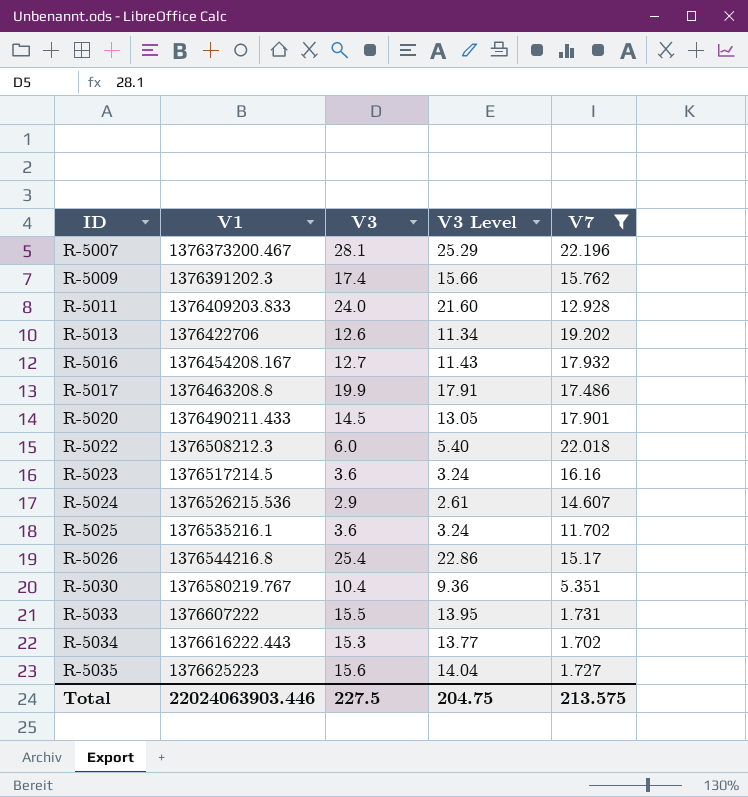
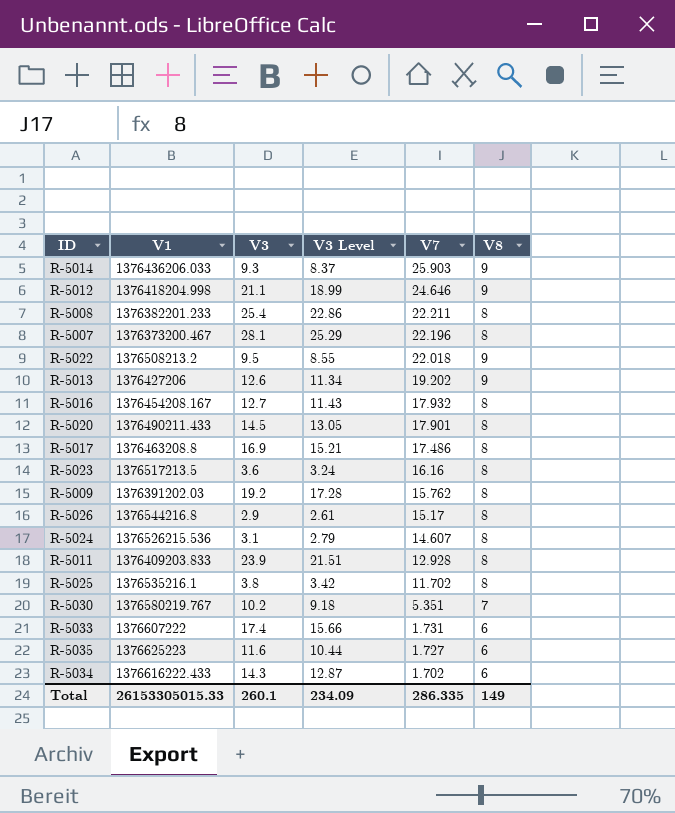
filter: V7 <= 22.196 -> none
row order: ID ascending -> V7 descending
column V8 | position: none -> 6
R-5022 | V1: 1376508212.3 -> 1376508213.2
R-5022 | V3: 6.0 -> 9.5
R-5022 | V3 Level: 5.40 -> 8.55
R-5013 | V1: 1376422706 -> 1376427206
R-5017 | V3: 19.9 -> 16.9
R-5017 | V3 Level: 17.91 -> 15.21
R-5023 | V1: 1376517214.5 -> 1376517213.5
R-5009 | V1: 1376391202.3 -> 1376391202.03
R-5009 | V3: 17.4 -> 19.2
R-5009 | V3 Level: 15.66 -> 17.28
R-5026 | V3: 25.4 -> 2.9
R-5026 | V3 Level: 22.86 -> 2.61
R-5024 | V3: 2.9 -> 3.1
R-5024 | V3 Level: 2.61 -> 2.79
R-5011 | V3: 24.0 -> 23.9
R-5011 | V3 Level: 21.60 -> 21.51
R-5025 | V3: 3.6 -> 3.8
R-5025 | V3 Level: 3.24 -> 3.42
R-5030 | V3: 10.4 -> 10.2
R-5030 | V3 Level: 9.36 -> 9.18
R-5033 | V3: 15.5 -> 17.4
R-5033 | V3 Level: 13.95 -> 15.66
R-5035 | V3: 15.6 -> 11.6
R-5035 | V3 Level: 14.04 -> 10.44
R-5034 | V1: 1376616222.443 -> 1376616222.433
R-5034 | V3: 15.3 -> 14.3
R-5034 | V3 Level: 13.77 -> 12.87
Total | V1: 22024063903.446 -> 26153305015.33
Total | V3: 227.5 -> 260.1
Total | V3 Level: 204.75 -> 234.09
Total | V7: 213.575 -> 286.335

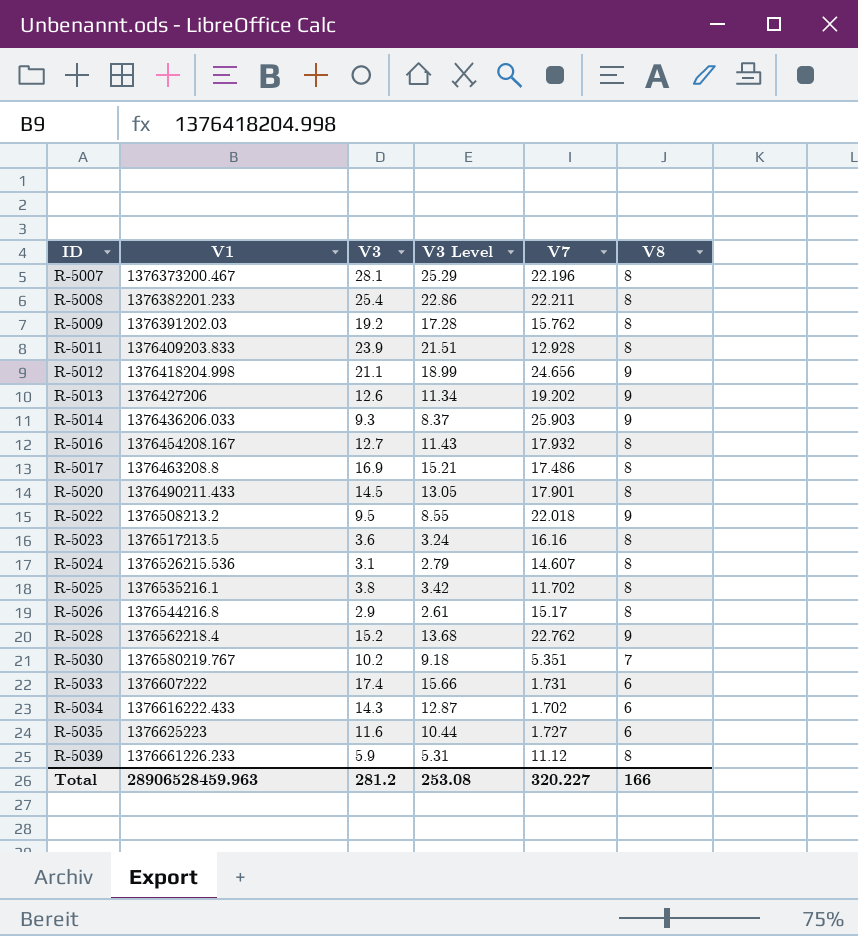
row order: V7 descending -> ID ascending
R-5012 | V7: 24.646 -> 24.656
row R-5028: none -> 1376562218.4 | 15.2 | 13.68 | 22.762 | 9
row R-5039: none -> 1376661226.233 | 5.9 | 5.31 | 11.12 | 8
Total | V1: 26153305015.33 -> 28906528459.963
Total | V3: 260.1 -> 281.2
Total | V3 Level: 234.09 -> 253.08
Total | V7: 286.335 -> 320.227
Total | V8: 149 -> 166

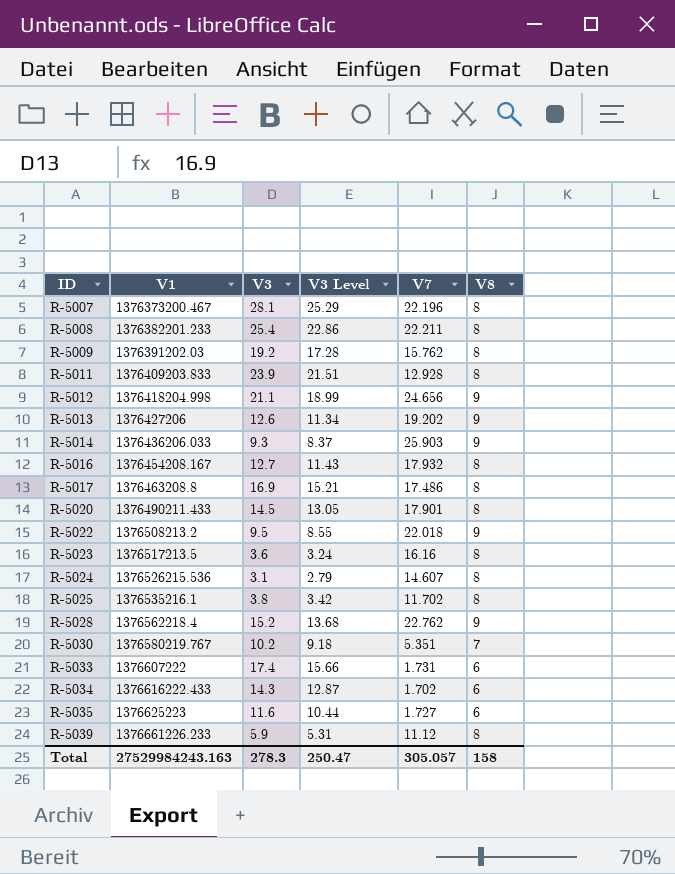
row R-5026: 1376544216.8 | 2.9 | 2.61 | 15.17 | 8 -> none
Total | V1: 28906528459.963 -> 27529984243.163
Total | V3: 281.2 -> 278.3
Total | V3 Level: 253.08 -> 250.47
Total | V7: 320.227 -> 305.057
Total | V8: 166 -> 158

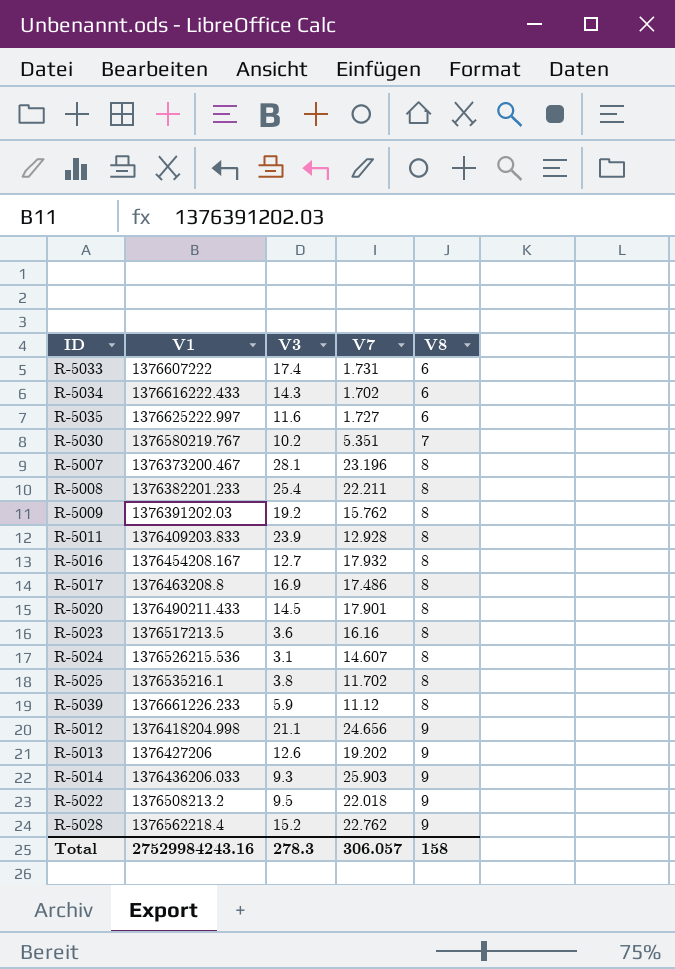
row order: ID ascending -> V8 ascending
column V3 Level | formula: [V3] * 0.9 -> none
R-5035 | V1: 1376625223 -> 1376625222.997
R-5007 | V7: 22.196 -> 23.196
Total | V1: 27529984243.163 -> 27529984243.16
Total | V7: 305.057 -> 306.057

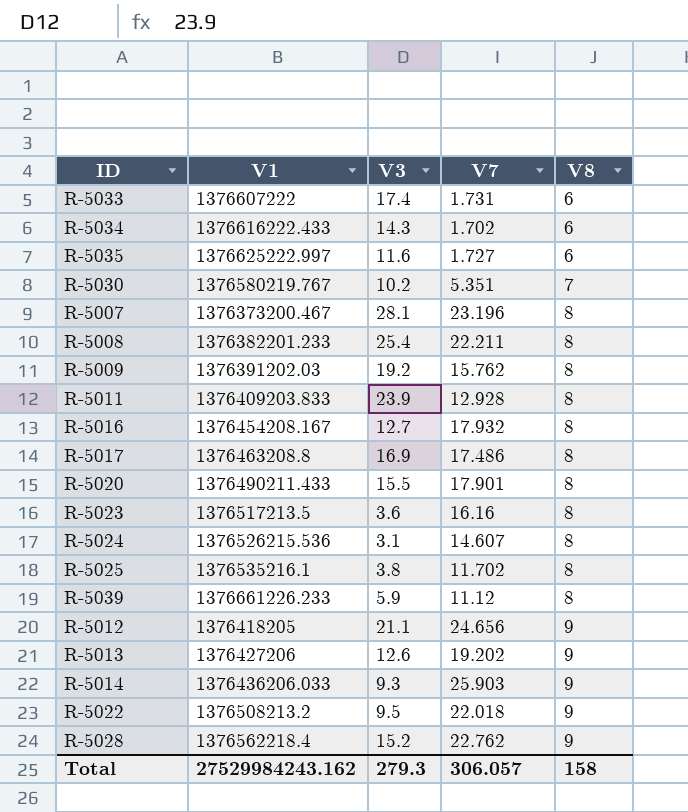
R-5020 | V3: 14.5 -> 15.5
R-5012 | V1: 1376418204.998 -> 1376418205
Total | V1: 27529984243.16 -> 27529984243.162
Total | V3: 278.3 -> 279.3

